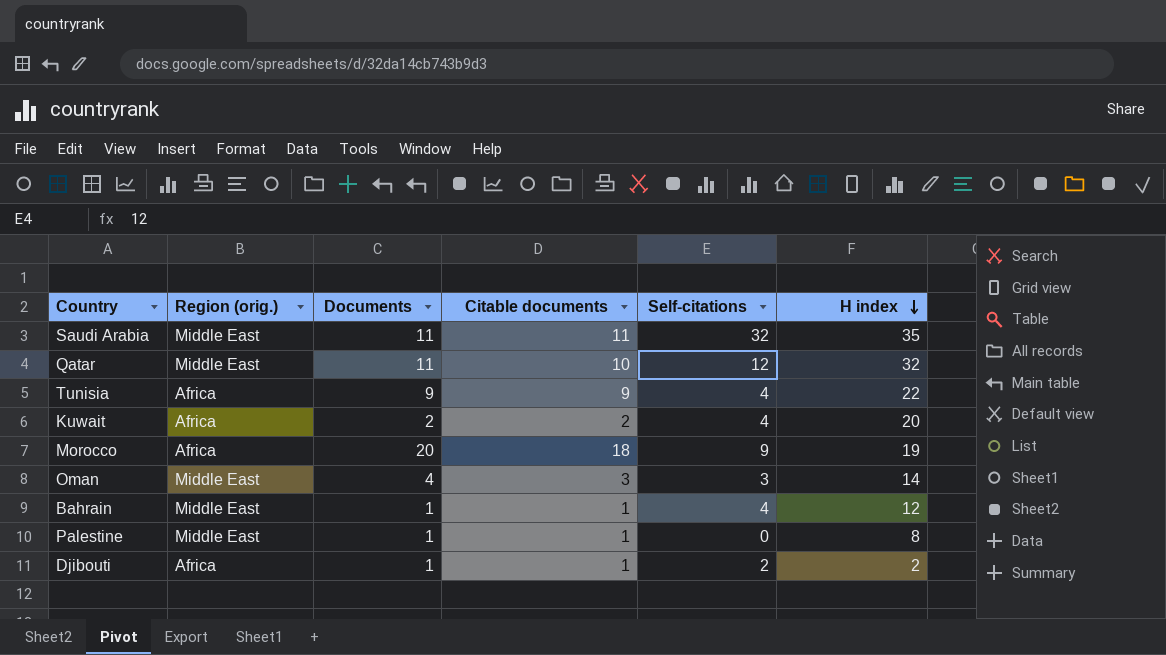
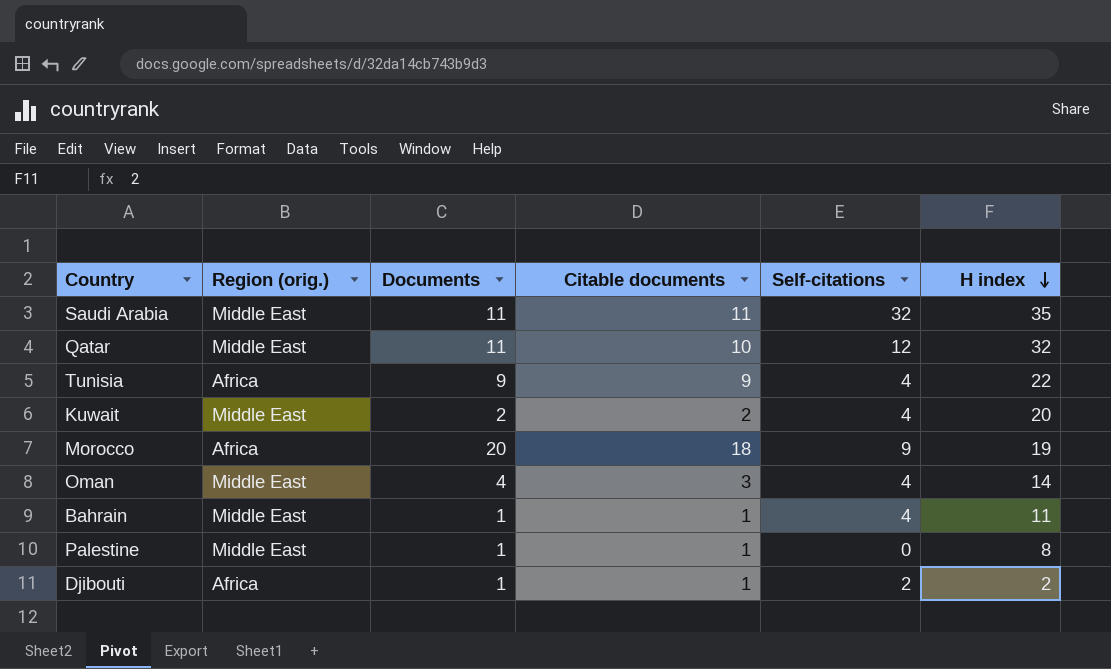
Kuwait | Region (orig.): Africa -> Middle East
Oman | Self-citations: 3 -> 4
Bahrain | H index: 12 -> 11

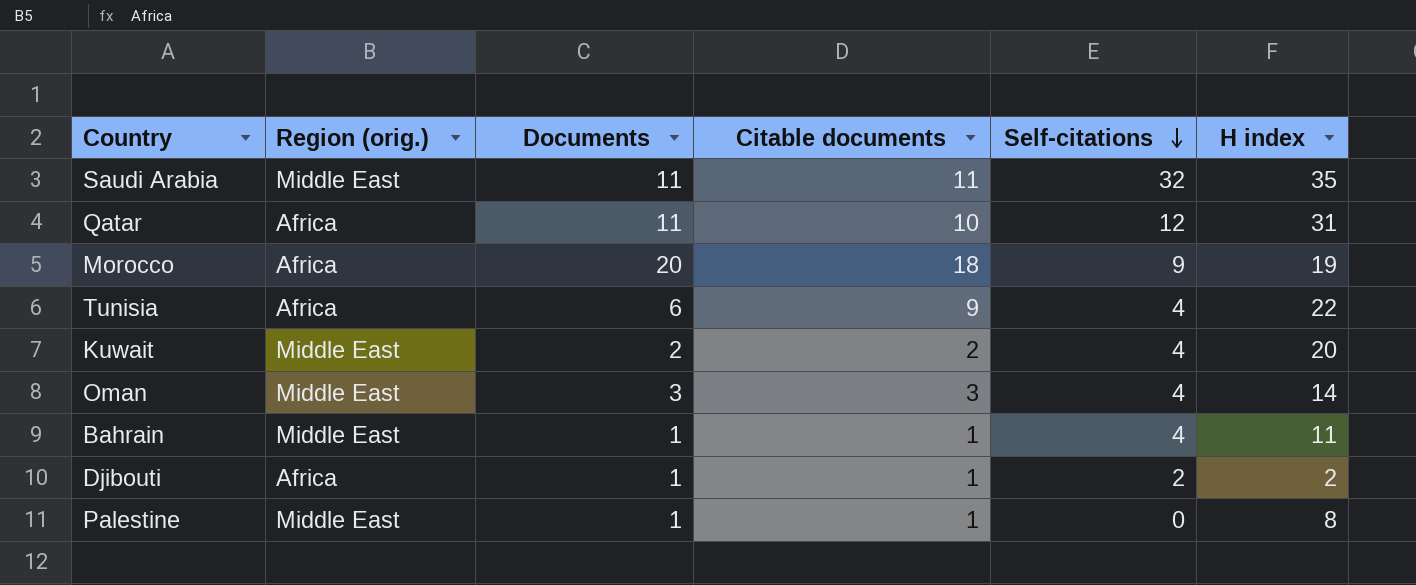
row order: H index descending -> Self-citations descending
Qatar | Region (orig.): Middle East -> Africa
Qatar | H index: 32 -> 31
Tunisia | Documents: 9 -> 6
Oman | Documents: 4 -> 3

